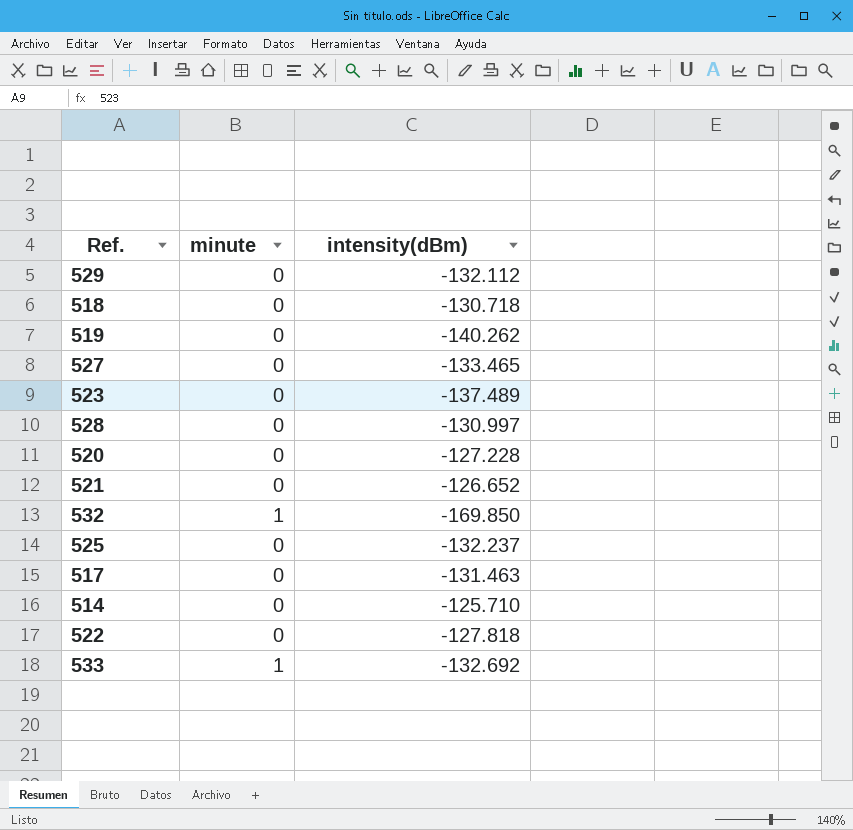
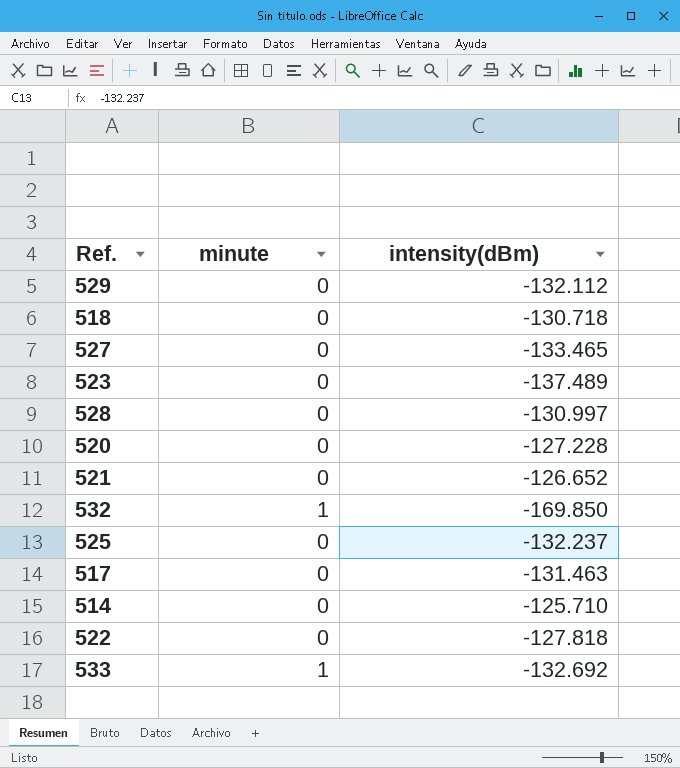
row 519: 0 | -140.262 -> none

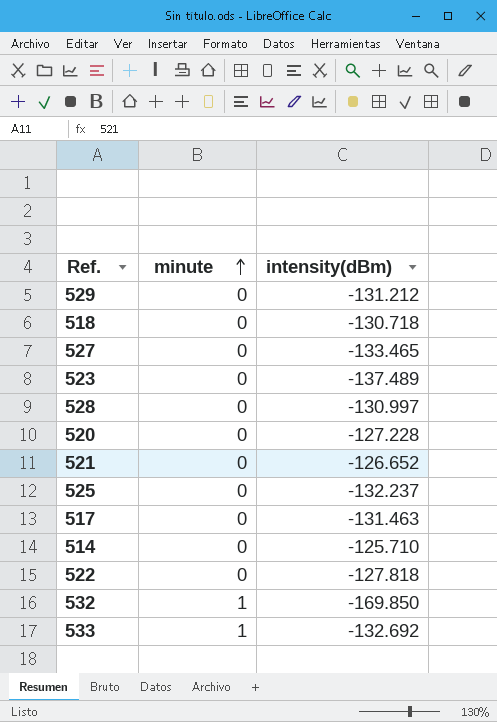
row order: none -> minute ascending
529 | intensity(dBm): -132.112 -> -131.212

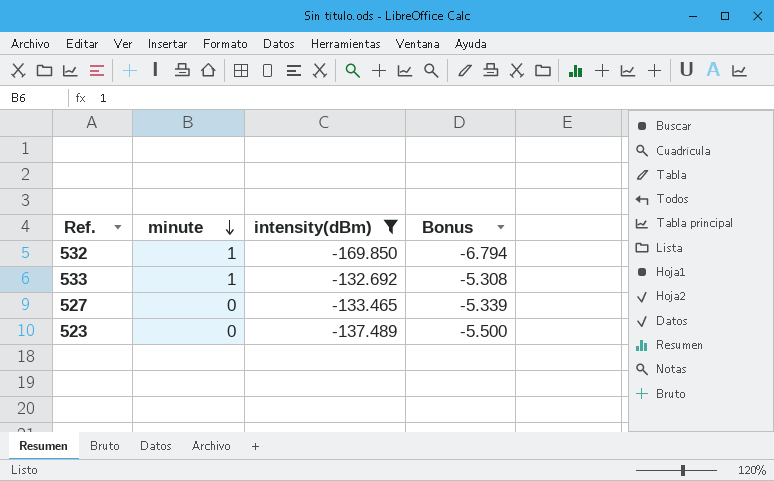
filter: none -> intensity(dBm) <= -132.692
row order: minute ascending -> minute descending
column Bonus | formula: none -> [intensity(dBm)] * 0.04

